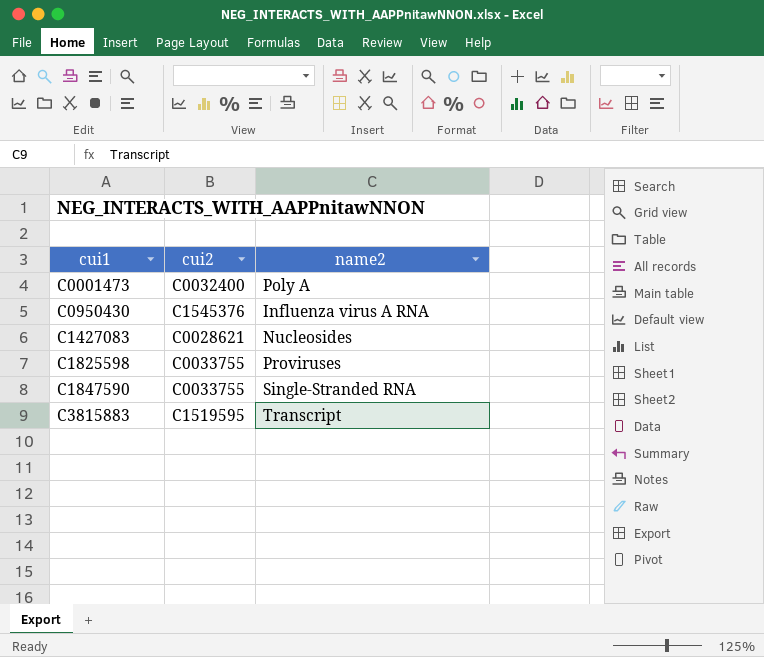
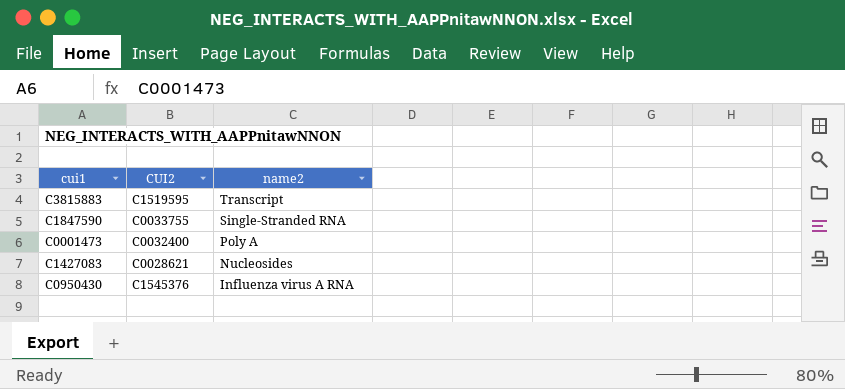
row order: cui1 ascending -> name2 descending
column name: cui2 -> CUI2
row C1825598: C0033755 | Proviruses -> none

